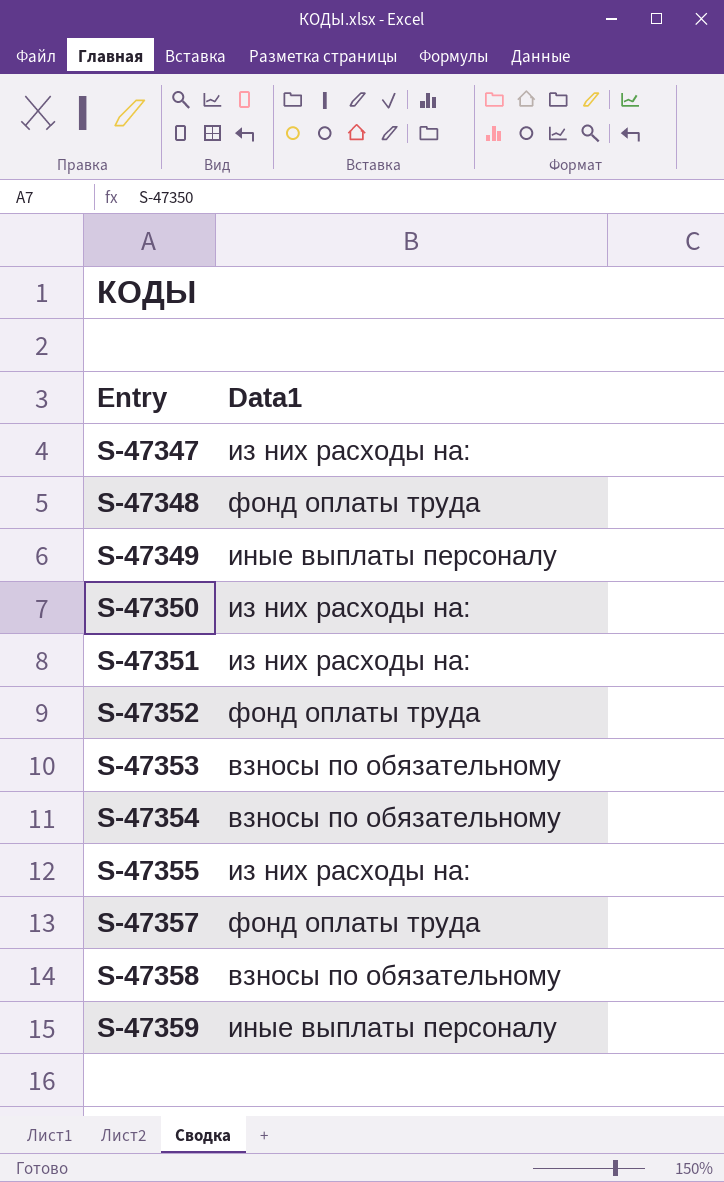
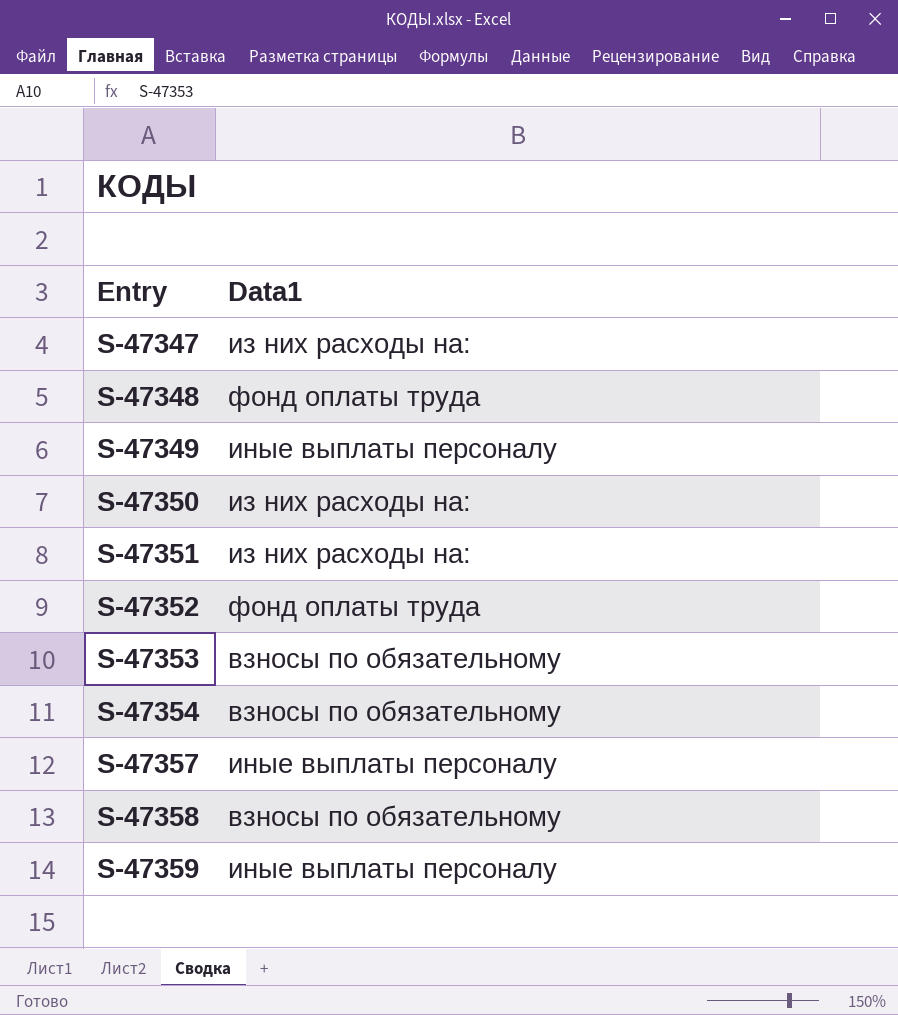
row S-47355: из них расходы на: -> none
S-47357 | Data1: фонд оплаты труда -> иные выплаты персоналу

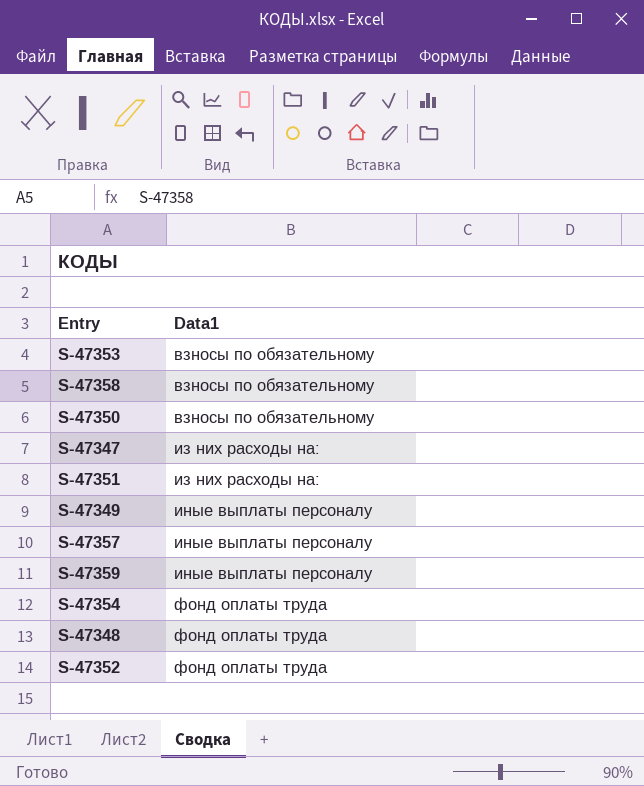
row order: Entry ascending -> Data1 ascending
S-47350 | Data1: из них расходы на: -> взносы по обязательному
S-47354 | Data1: взносы по обязательному -> фонд оплаты труда

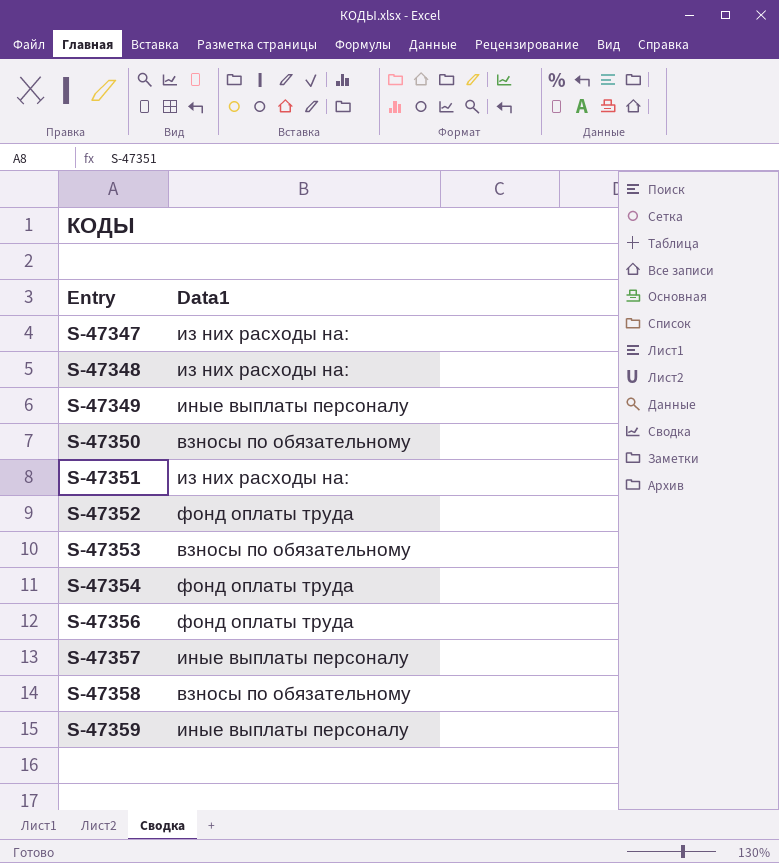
row order: Data1 ascending -> Entry ascending
S-47348 | Data1: фонд оплаты труда -> из них расходы на:
row S-47356: none -> фонд оплаты труда

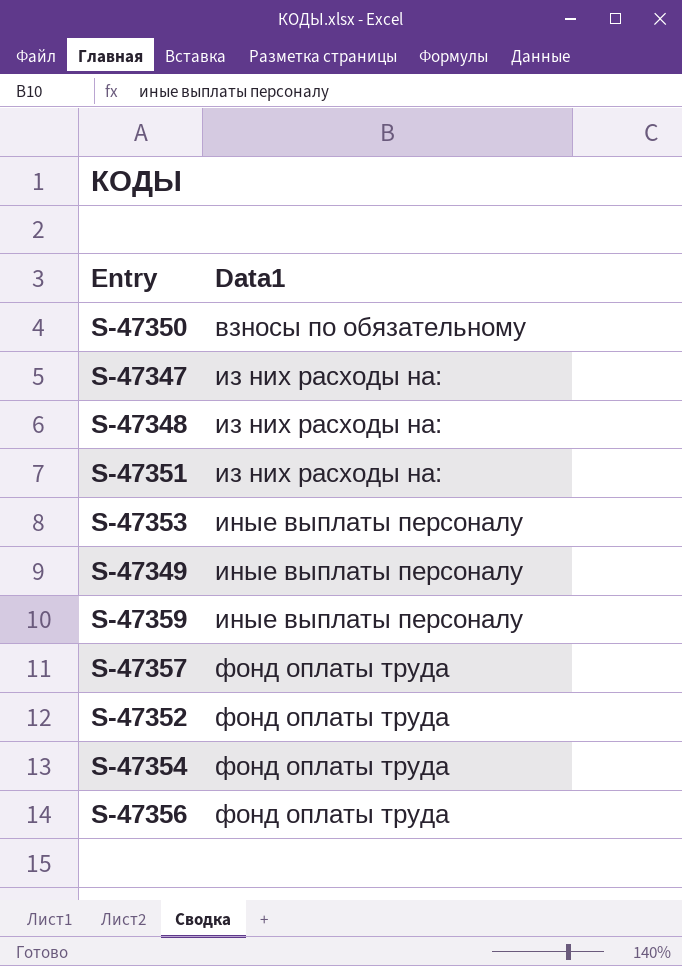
row order: Entry ascending -> Data1 ascending
row S-47358: взносы по обязательному -> none
S-47353 | Data1: взносы по обязательному -> иные выплаты персоналу
S-47357 | Data1: иные выплаты персоналу -> фонд оплаты труда

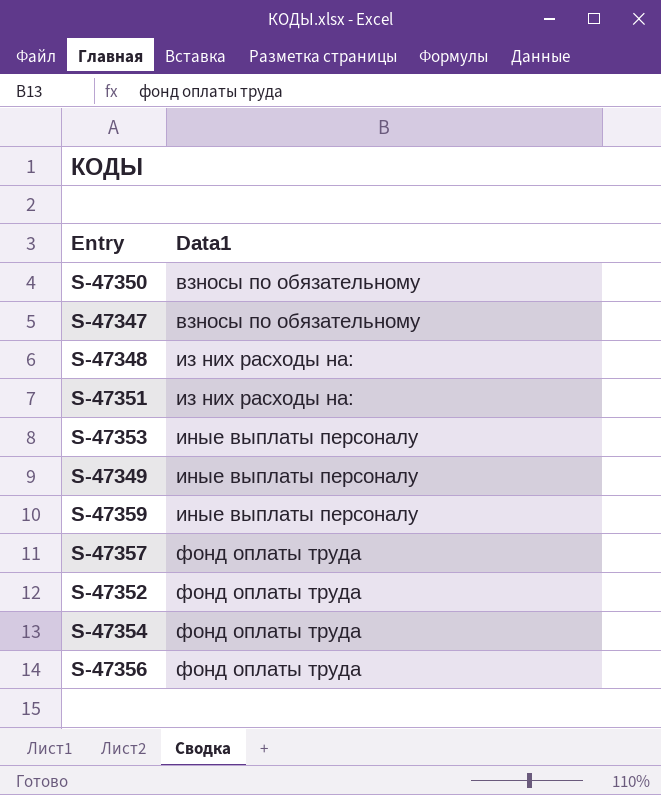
S-47347 | Data1: из них расходы на: -> взносы по обязательному

